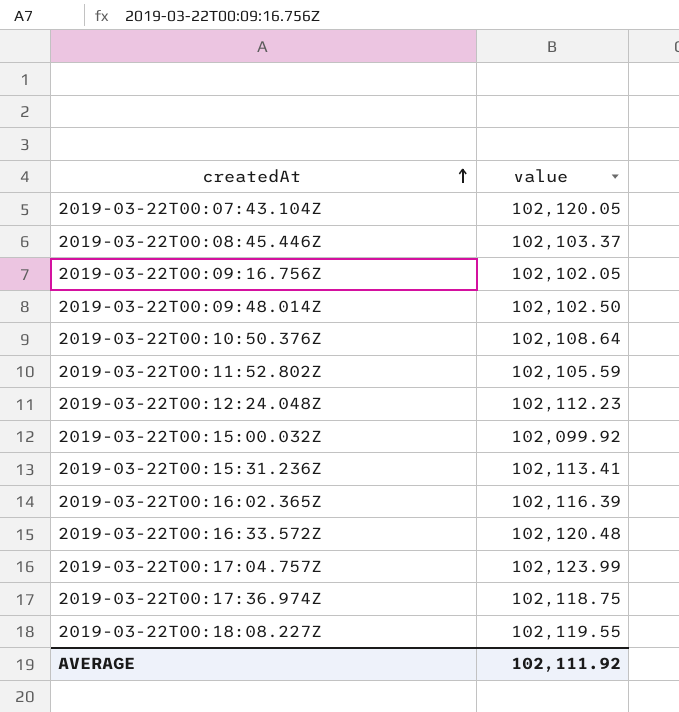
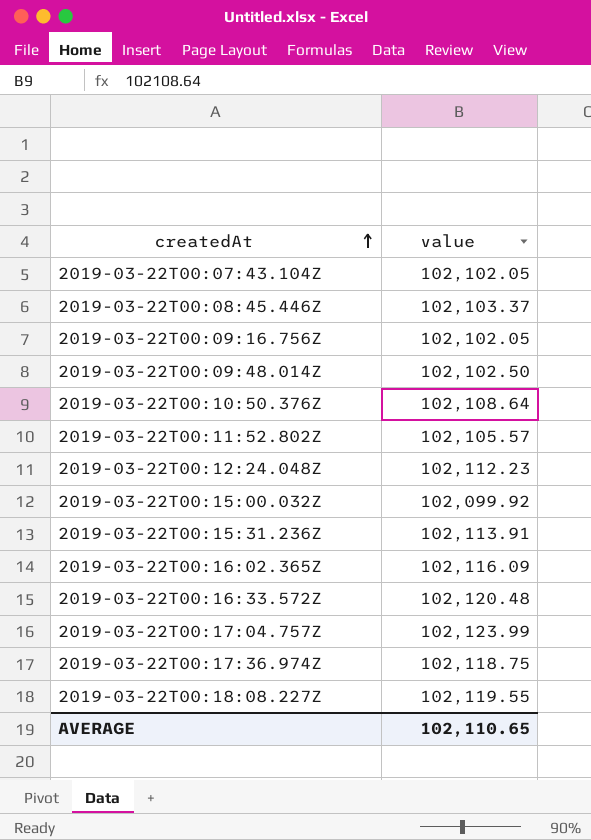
2019-03-22T00:07:43.104Z | value: 102,120.05 -> 102,102.05
2019-03-22T00:11:52.802Z | value: 102,105.59 -> 102,105.57
2019-03-22T00:15:31.236Z | value: 102,113.41 -> 102,113.91
2019-03-22T00:16:02.365Z | value: 102,116.39 -> 102,116.09
AVERAGE | value: 102,111.92 -> 102,110.65

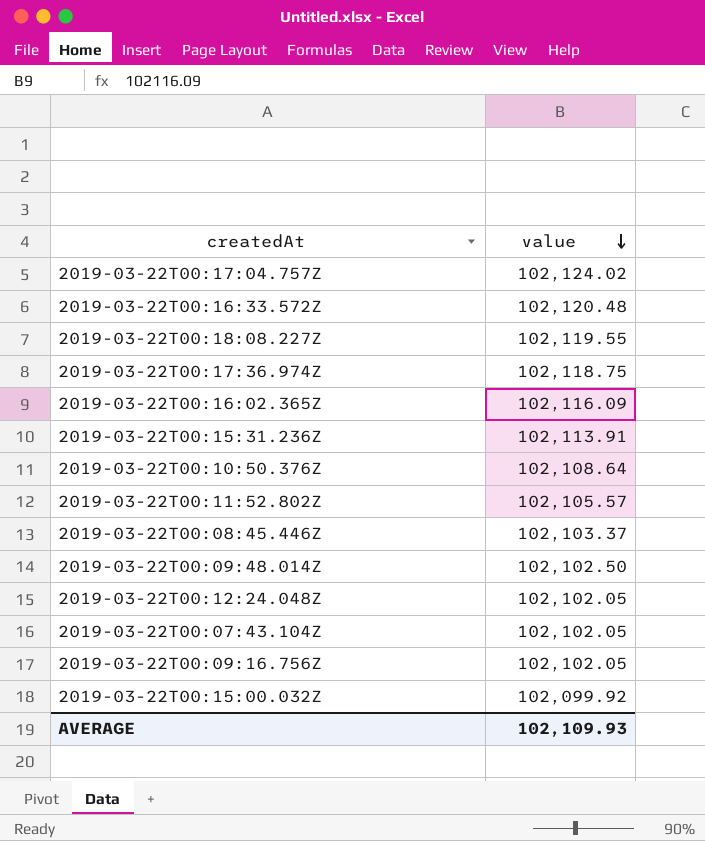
row order: createdAt ascending -> value descending
2019-03-22T00:17:04.757Z | value: 102,123.99 -> 102,124.02
2019-03-22T00:12:24.048Z | value: 102,112.23 -> 102,102.05
AVERAGE | value: 102,110.65 -> 102,109.93

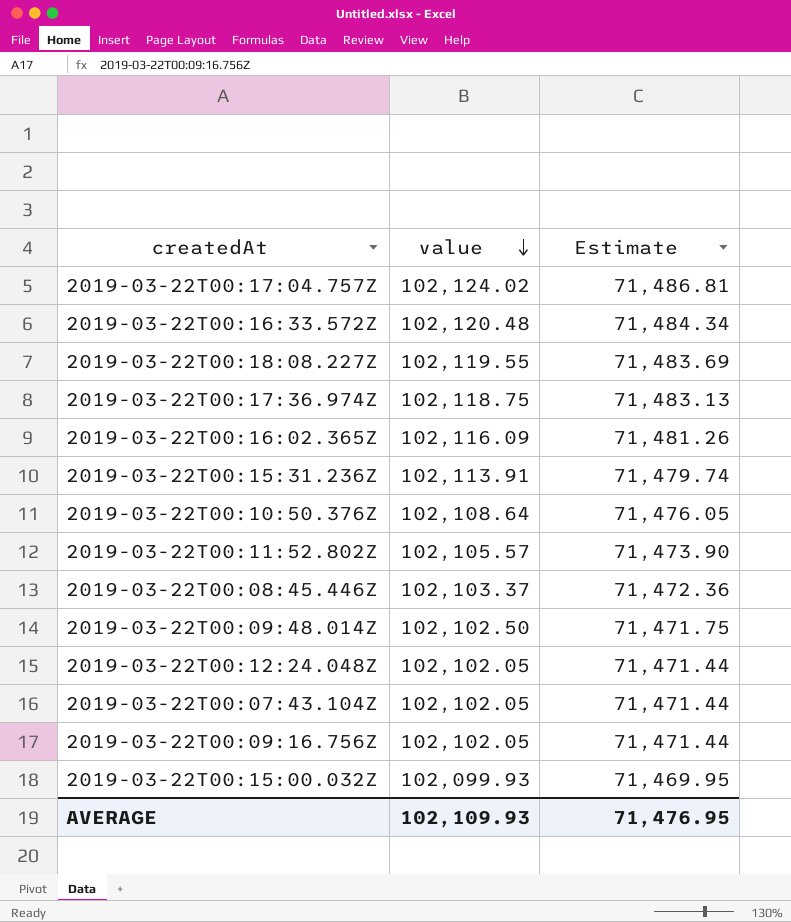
column Estimate | formula: none -> [value] * 0.7
2019-03-22T00:15:00.032Z | value: 102,099.92 -> 102,099.93

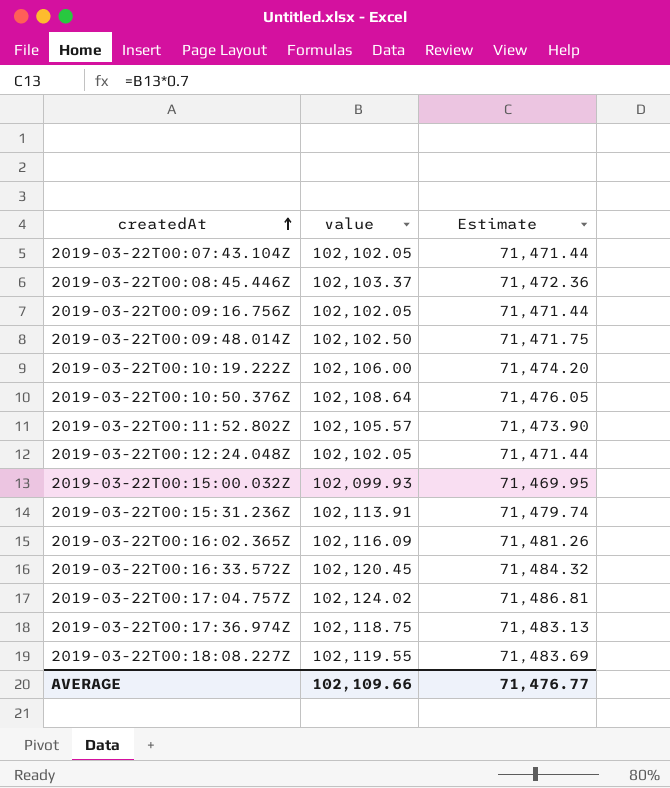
row order: value descending -> createdAt ascending
row 2019-03-22T00:10:19.222Z: none -> 102,106.00 | 71,474.20
2019-03-22T00:16:33.572Z | value: 102,120.48 -> 102,120.45
2019-03-22T00:16:33.572Z | Estimate: 71,484.34 -> 71,484.32
AVERAGE | value: 102,109.93 -> 102,109.66
AVERAGE | Estimate: 71,476.95 -> 71,476.77

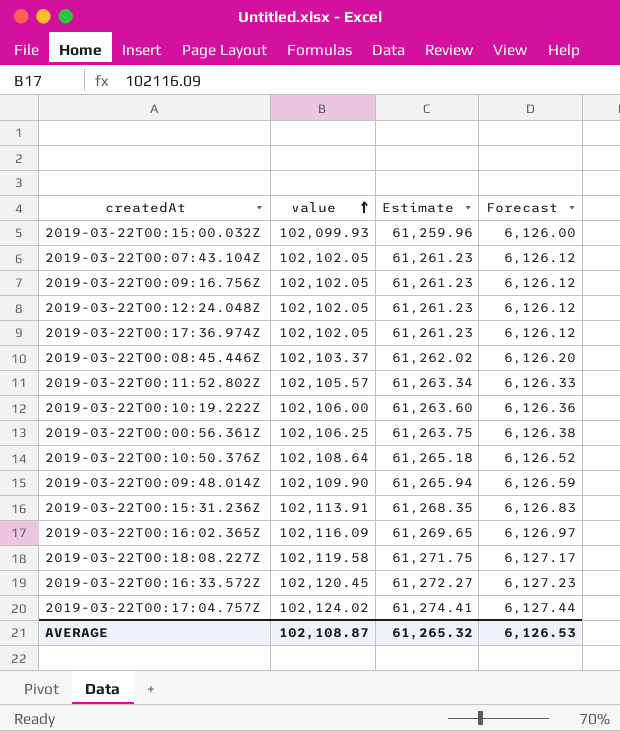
row order: createdAt ascending -> value ascending
column Estimate | formula: [value] * 0.7 -> [value] * 0.6
column Forecast | formula: none -> [value] * 0.06
2019-03-22T00:17:36.974Z | value: 102,118.75 -> 102,102.05
row 2019-03-22T00:00:56.361Z: none -> 102,106.25 | 61,263.75 | 6,126.38
2019-03-22T00:09:48.014Z | value: 102,102.50 -> 102,109.90
2019-03-22T00:18:08.227Z | value: 102,119.55 -> 102,119.58
AVERAGE | value: 102,109.66 -> 102,108.87
AVERAGE | Estimate: 71,476.77 -> 61,265.32

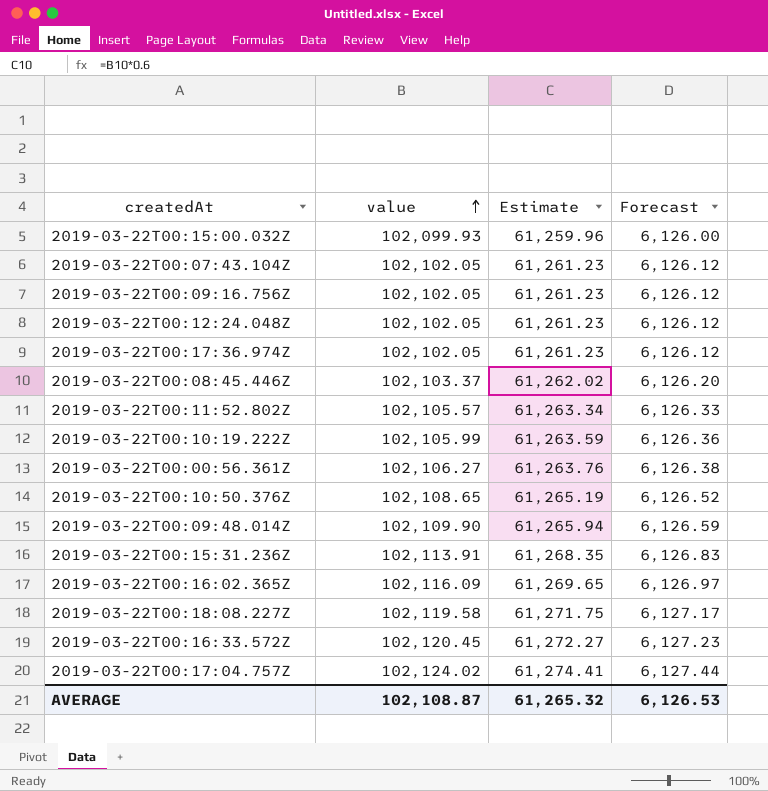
2019-03-22T00:10:19.222Z | value: 102,106.00 -> 102,105.99
2019-03-22T00:10:19.222Z | Estimate: 61,263.60 -> 61,263.59
2019-03-22T00:00:56.361Z | value: 102,106.25 -> 102,106.27
2019-03-22T00:00:56.361Z | Estimate: 61,263.75 -> 61,263.76
2019-03-22T00:10:50.376Z | value: 102,108.64 -> 102,108.65
2019-03-22T00:10:50.376Z | Estimate: 61,265.18 -> 61,265.19

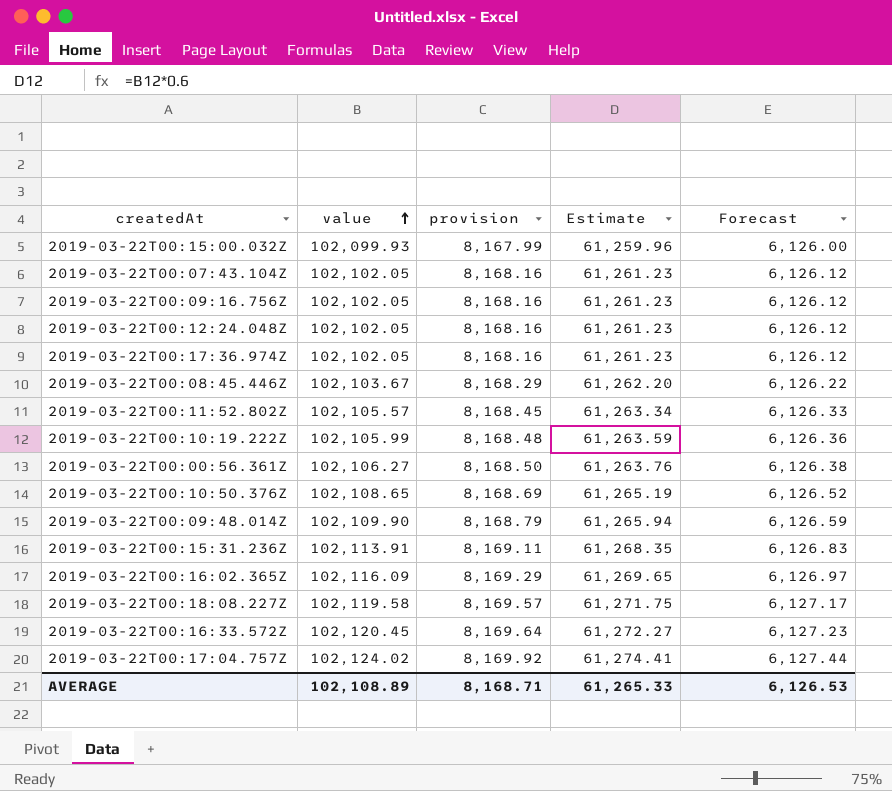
column provision | formula: none -> [value] * 0.08
2019-03-22T00:08:45.446Z | value: 102,103.37 -> 102,103.67
2019-03-22T00:08:45.446Z | Estimate: 61,262.02 -> 61,262.20
2019-03-22T00:08:45.446Z | Forecast: 6,126.20 -> 6,126.22
AVERAGE | value: 102,108.87 -> 102,108.89
AVERAGE | Estimate: 61,265.32 -> 61,265.33

